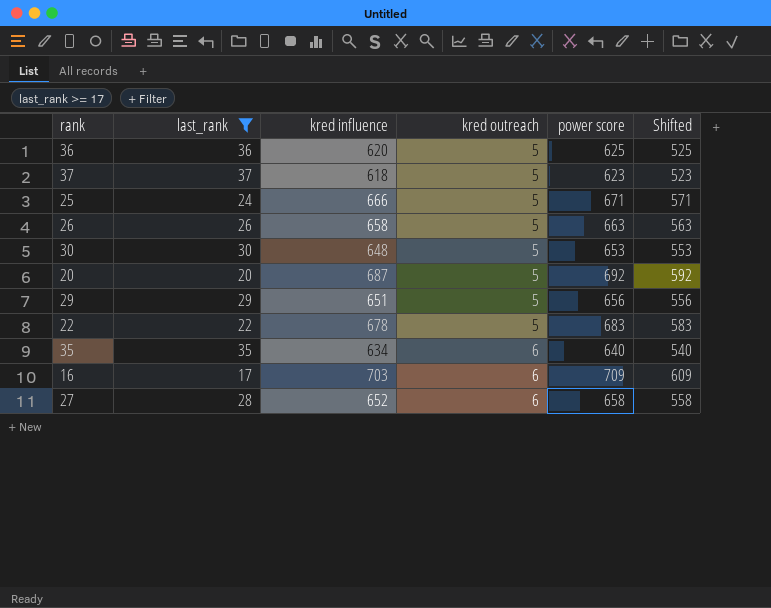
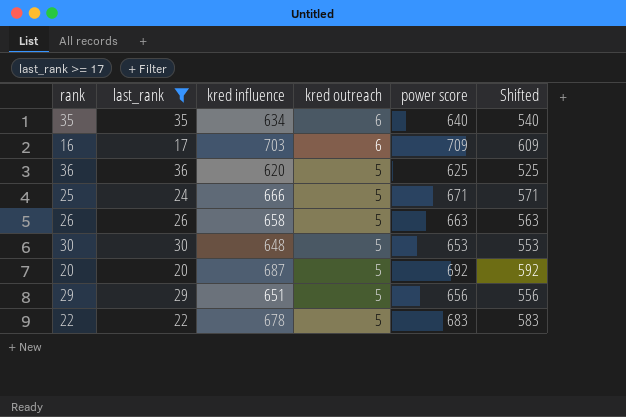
row order: kred outreach ascending -> kred outreach descending
row 37: 37 | 618 | 5 | 623 | 523 -> none
row 27: 28 | 652 | 6 | 658 | 558 -> none

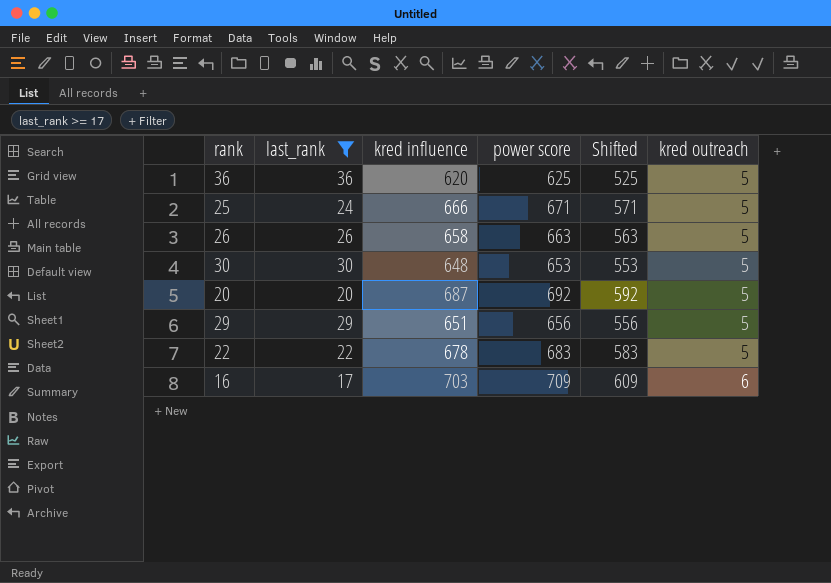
row order: kred outreach descending -> kred outreach ascending
column kred outreach | position: 4 -> 6
row 35: 35 | 634 | 6 | 640 | 540 -> none

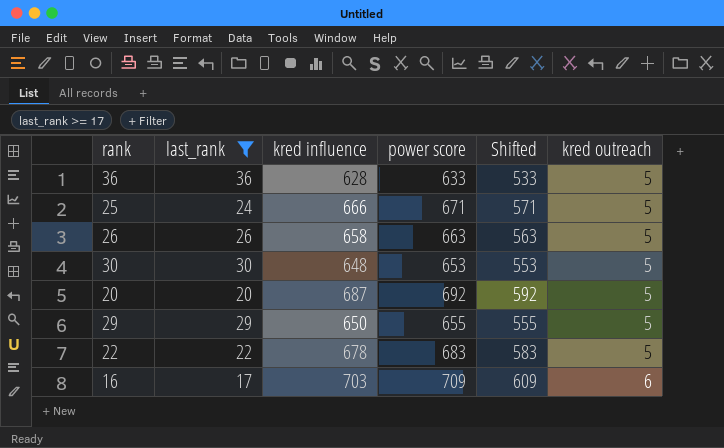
36 | kred influence: 620 -> 628
36 | power score: 625 -> 633
36 | Shifted: 525 -> 533
29 | kred influence: 651 -> 650
29 | power score: 656 -> 655
29 | Shifted: 556 -> 555

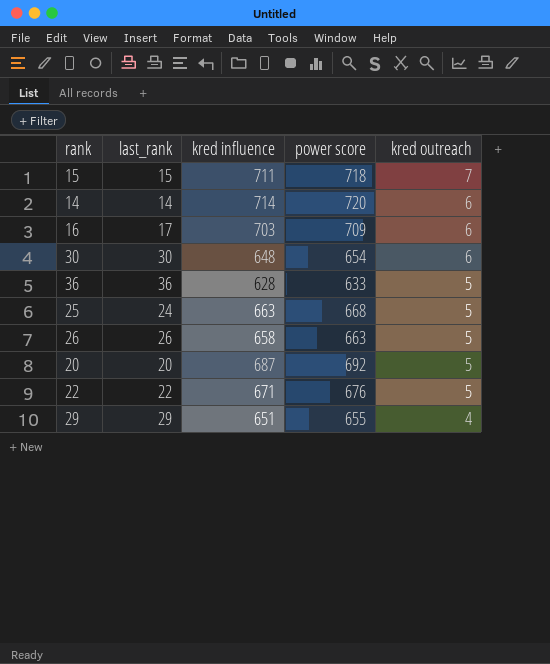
filter: last_rank >= 17 -> none
row order: kred outreach ascending -> kred outreach descending
column Shifted | formula: [power score] - 100 -> none
30 | power score: 653 -> 654
30 | kred outreach: 5 -> 6
25 | kred influence: 666 -> 663
25 | power score: 671 -> 668
22 | kred influence: 678 -> 671
22 | power score: 683 -> 676
29 | kred influence: 650 -> 651
29 | kred outreach: 5 -> 4

